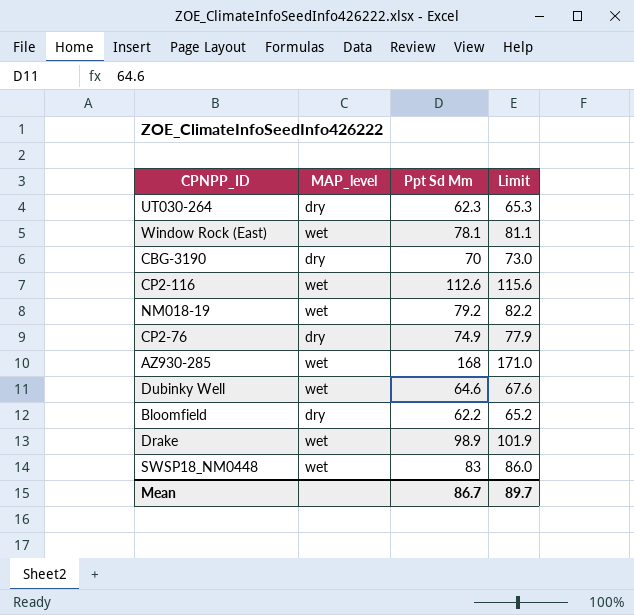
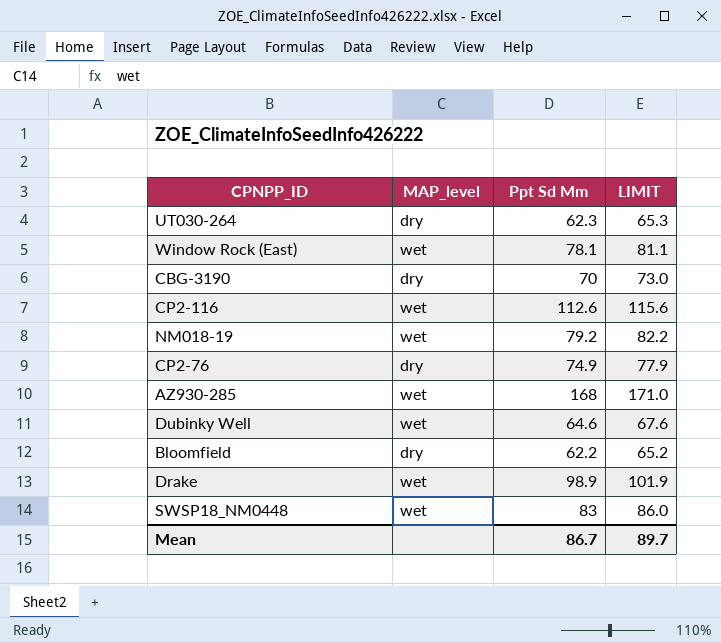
column name: Limit -> LIMIT

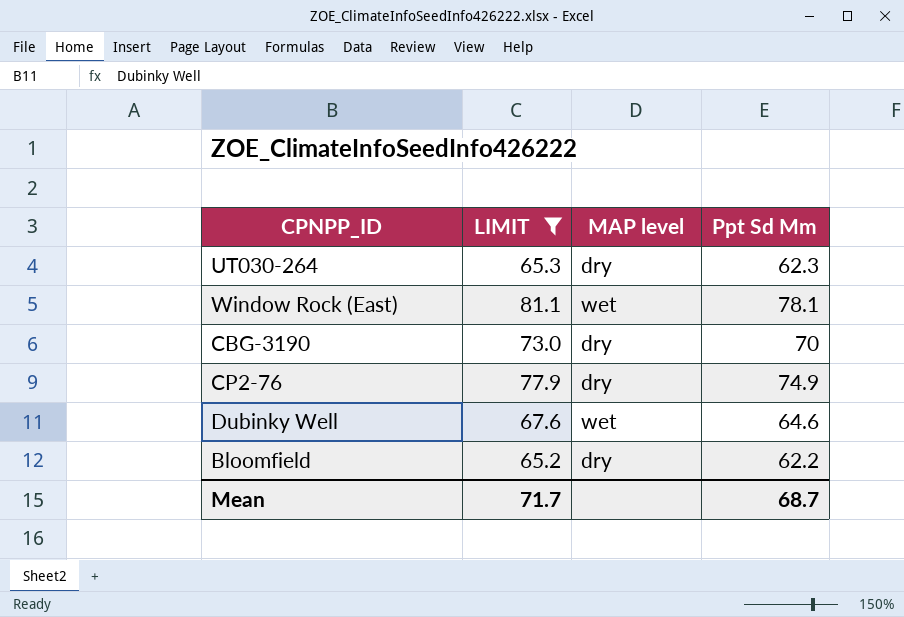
filter: none -> LIMIT <= 81.1
column LIMIT | position: 4 -> 2
column name: MAP_level -> MAP level
Mean | LIMIT: 89.7 -> 71.7
Mean | Ppt Sd Mm: 86.7 -> 68.7

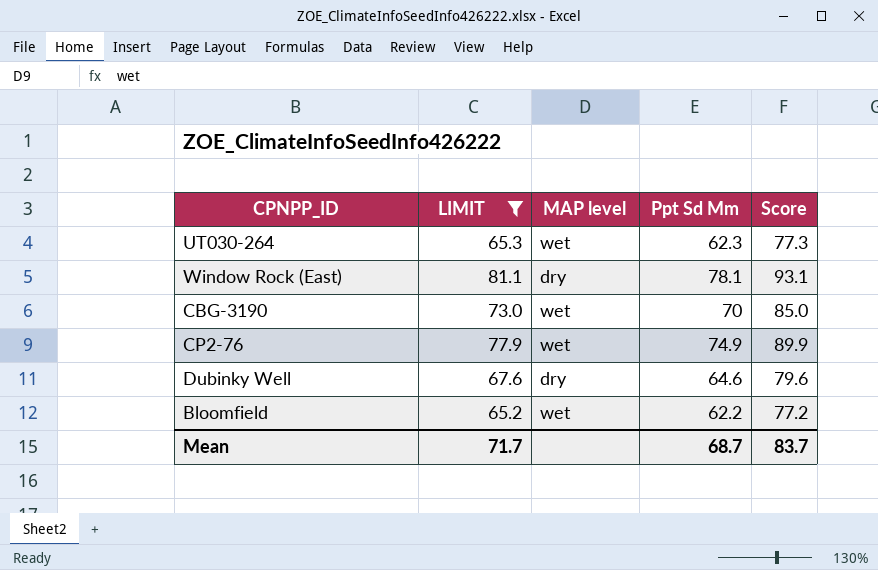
column Score | formula: none -> [Ppt Sd Mm] + 15
UT030-264 | MAP level: dry -> wet
Window Rock (East) | MAP level: wet -> dry
CBG-3190 | MAP level: dry -> wet
CP2-76 | MAP level: dry -> wet
Dubinky Well | MAP level: wet -> dry
Bloomfield | MAP level: dry -> wet

